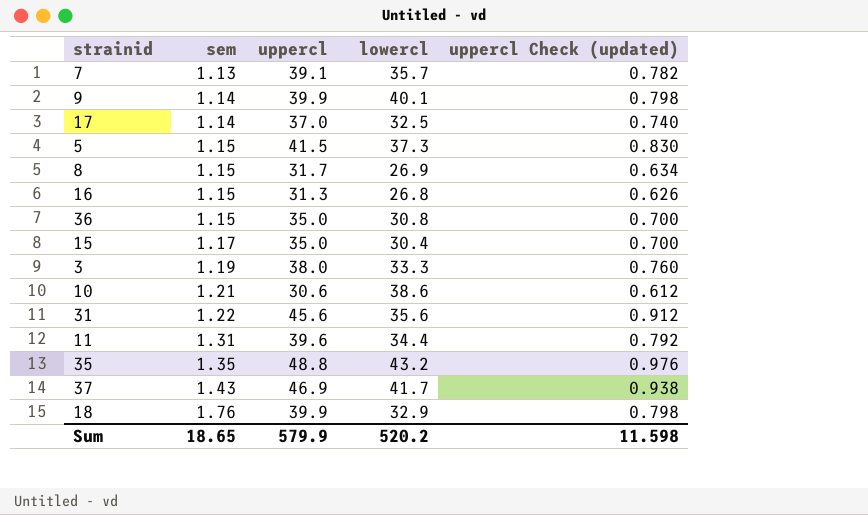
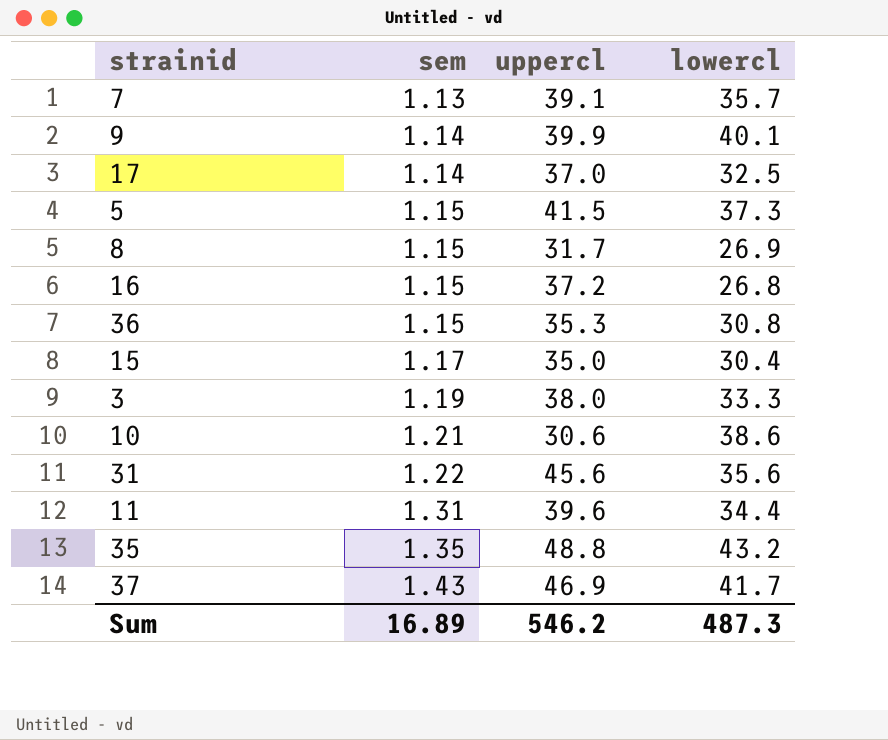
column uppercl Check (updated) | formula: [uppercl] * 0.02 -> none
row 18: 1.76 | 39.9 | 32.9 | 0.798 -> none
16 | uppercl: 31.3 -> 37.2
36 | uppercl: 35.0 -> 35.3
Sum | sem: 18.65 -> 16.89
Sum | uppercl: 579.9 -> 546.2
Sum | lowercl: 520.2 -> 487.3

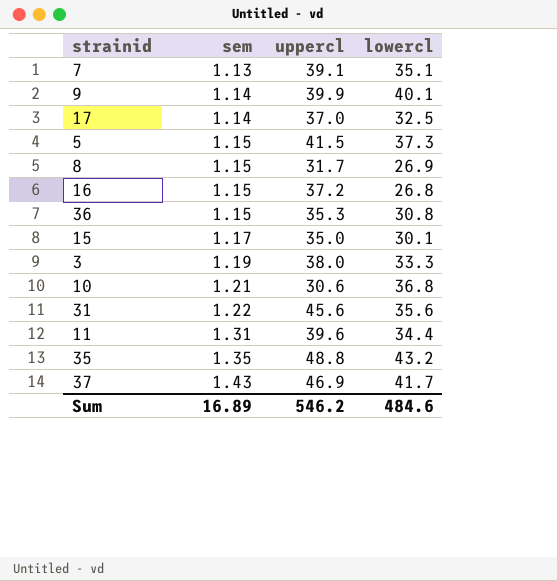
7 | lowercl: 35.7 -> 35.1
15 | lowercl: 30.4 -> 30.1
10 | lowercl: 38.6 -> 36.8
Sum | lowercl: 487.3 -> 484.6

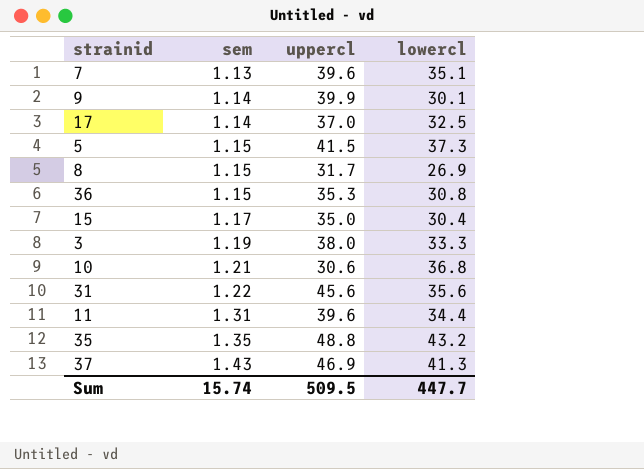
row 16: 1.15 | 37.2 | 26.8 -> none
7 | uppercl: 39.1 -> 39.6
9 | lowercl: 40.1 -> 30.1
15 | lowercl: 30.1 -> 30.4
37 | lowercl: 41.7 -> 41.3
Sum | sem: 16.89 -> 15.74
Sum | uppercl: 546.2 -> 509.5
Sum | lowercl: 484.6 -> 447.7

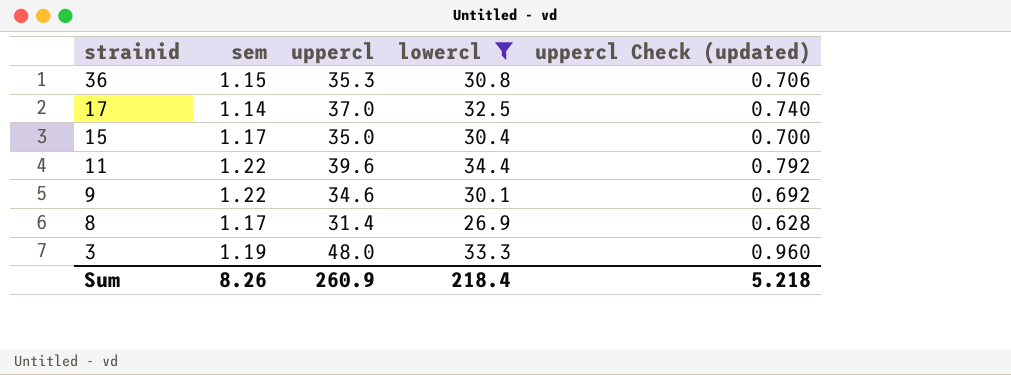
filter: none -> lowercl <= 34.4
row order: sem ascending -> strainid descending
column uppercl Check (updated) | formula: none -> [uppercl] * 0.02
11 | sem: 1.31 -> 1.22
9 | sem: 1.14 -> 1.22
9 | uppercl: 39.9 -> 34.6
8 | sem: 1.15 -> 1.17
8 | uppercl: 31.7 -> 31.4
3 | uppercl: 38.0 -> 48.0
Sum | sem: 15.74 -> 8.26
Sum | uppercl: 509.5 -> 260.9
Sum | lowercl: 447.7 -> 218.4

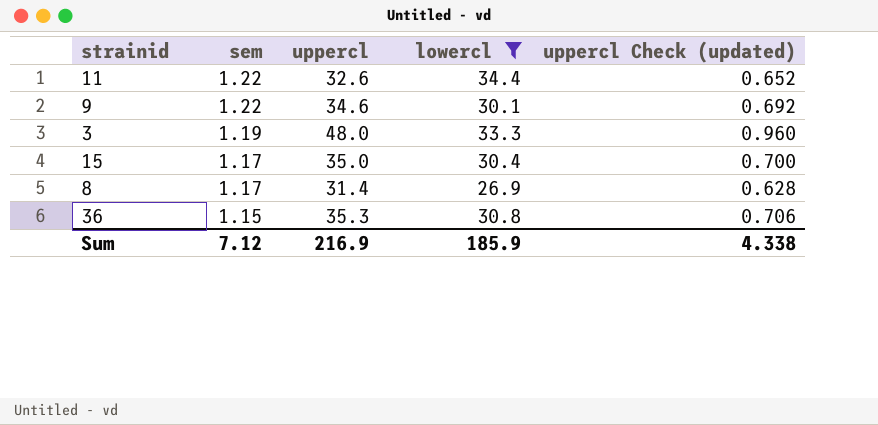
row order: strainid descending -> sem descending
row 17: 1.14 | 37.0 | 32.5 | 0.740 -> none
11 | uppercl: 39.6 -> 32.6
11 | uppercl Check (updated): 0.792 -> 0.652
Sum | sem: 8.26 -> 7.12
Sum | uppercl: 260.9 -> 216.9
Sum | lowercl: 218.4 -> 185.9
Sum | uppercl Check (updated): 5.218 -> 4.338

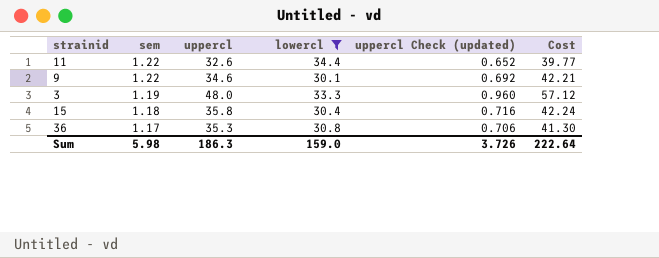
column Cost | formula: none -> [sem] * [uppercl]
row 8: 1.17 | 31.4 | 26.9 | 0.628 -> none
15 | sem: 1.17 -> 1.18
15 | uppercl: 35.0 -> 35.8
15 | uppercl Check (updated): 0.700 -> 0.716
36 | sem: 1.15 -> 1.17
Sum | sem: 7.12 -> 5.98
Sum | uppercl: 216.9 -> 186.3
Sum | lowercl: 185.9 -> 159.0
Sum | uppercl Check (updated): 4.338 -> 3.726

